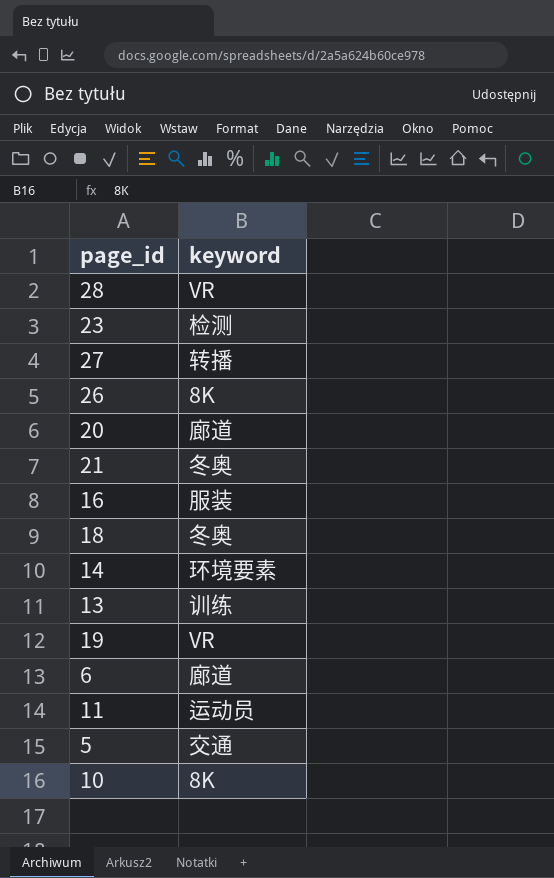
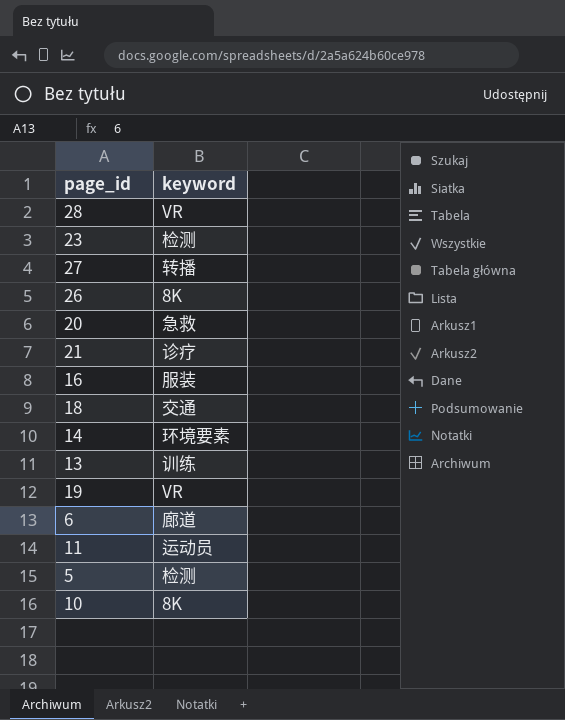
20 | keyword: 廊道 -> 急救
21 | keyword: 冬奥 -> 诊疗
18 | keyword: 冬奥 -> 交通
5 | keyword: 交通 -> 检测

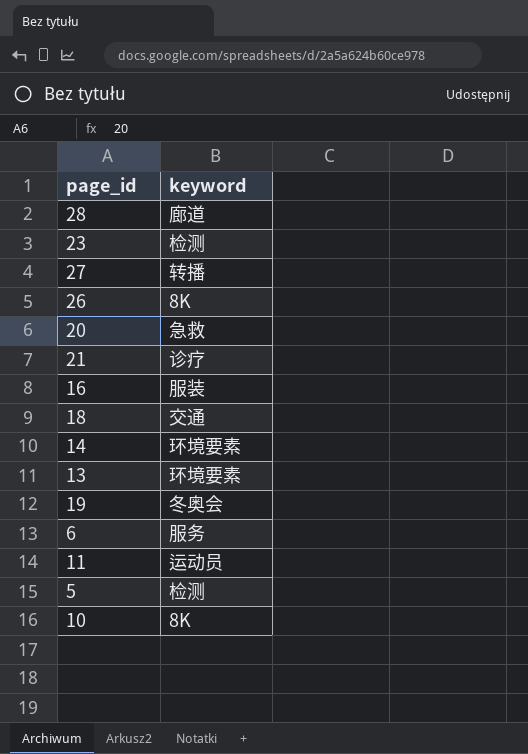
28 | keyword: VR -> 廊道
13 | keyword: 训练 -> 环境要素
19 | keyword: VR -> 冬奥会
6 | keyword: 廊道 -> 服务

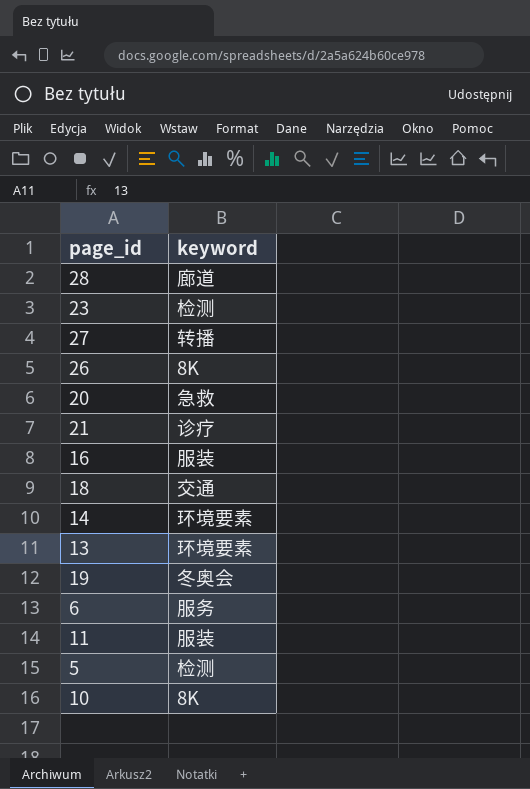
11 | keyword: 运动员 -> 服装

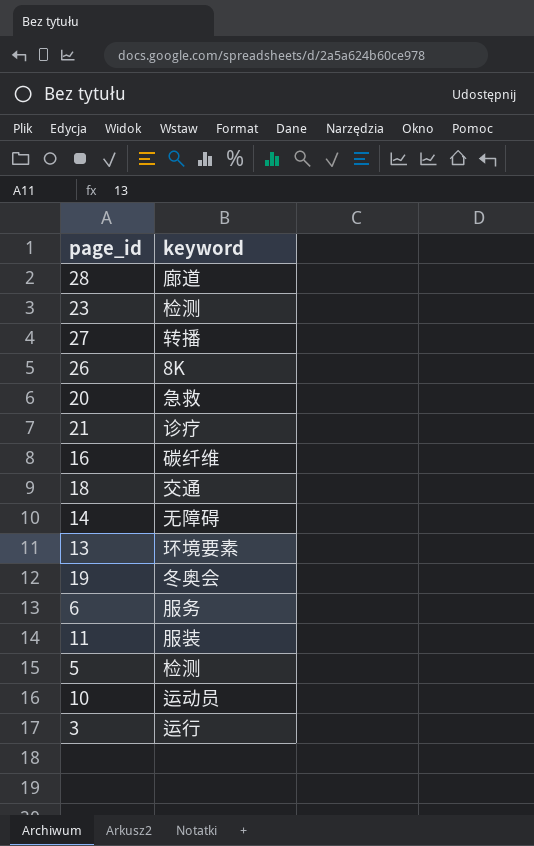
16 | keyword: 服装 -> 碳纤维
14 | keyword: 环境要素 -> 无障碍
10 | keyword: 8K -> 运动员
row 3: none -> 运行

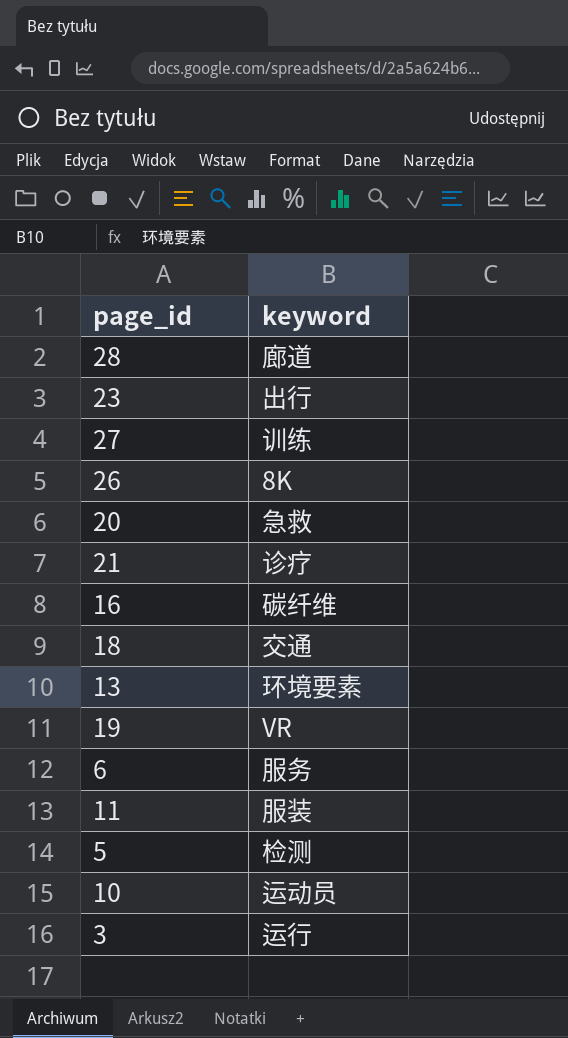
row 14: 无障碍 -> none
23 | keyword: 检测 -> 出行
27 | keyword: 转播 -> 训练
19 | keyword: 冬奥会 -> VR

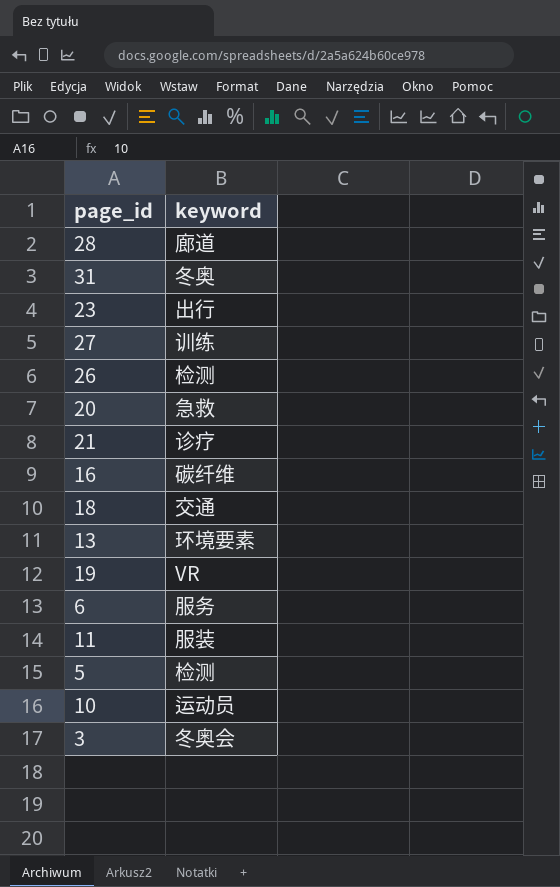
row 31: none -> 冬奥
26 | keyword: 8K -> 检测
3 | keyword: 运行 -> 冬奥会

